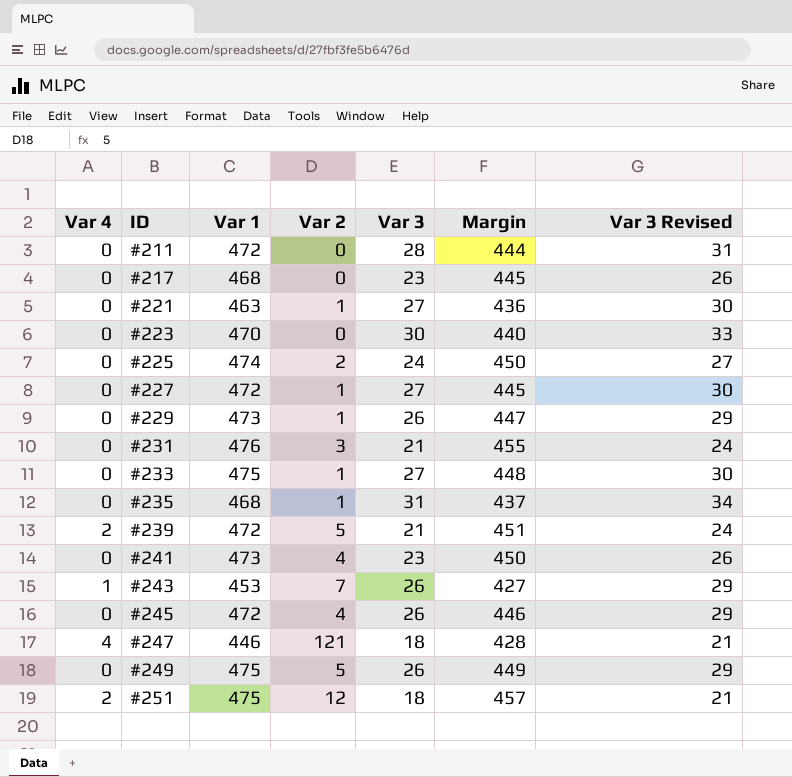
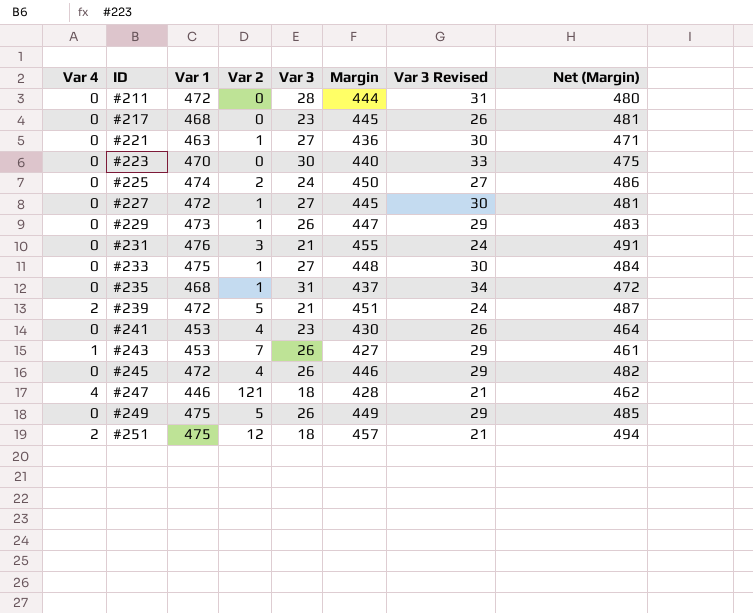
column Net (Margin) | formula: none -> [Margin] * 1.08
#241 | Var 1: 473 -> 453
#241 | Margin: 450 -> 430

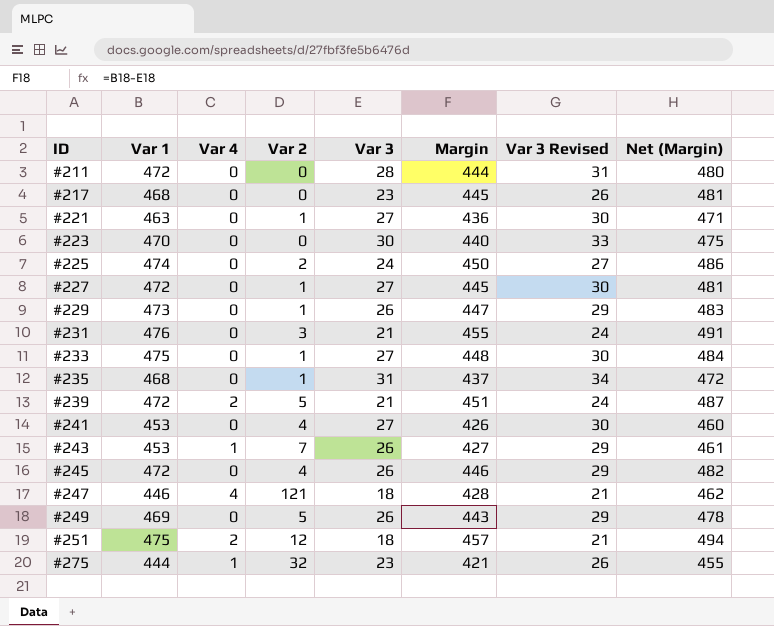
column Var 4 | position: 1 -> 3
#241 | Var 3: 23 -> 27
#241 | Margin: 430 -> 426
#241 | Var 3 Revised: 26 -> 30
#241 | Net (Margin): 464 -> 460
#249 | Var 1: 475 -> 469
#249 | Margin: 449 -> 443
#249 | Net (Margin): 485 -> 478
row #275: none -> 444 | 1 | 32 | 23 | 421 | 26 | 455

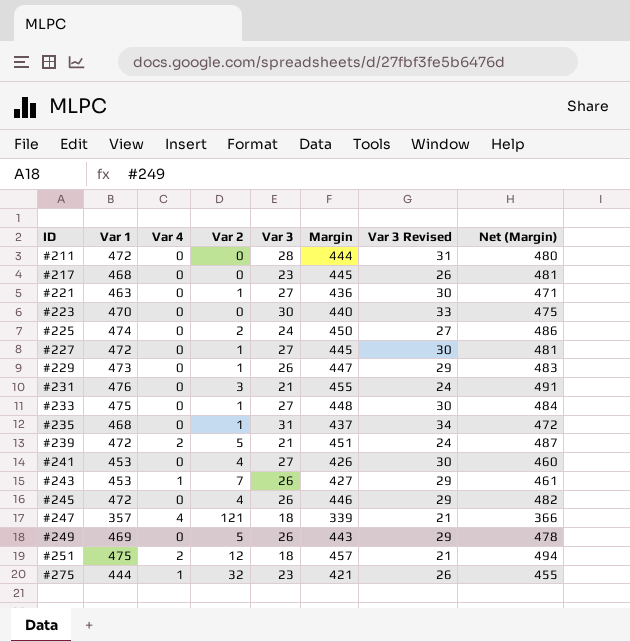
#247 | Var 1: 446 -> 357
#247 | Margin: 428 -> 339
#247 | Net (Margin): 462 -> 366

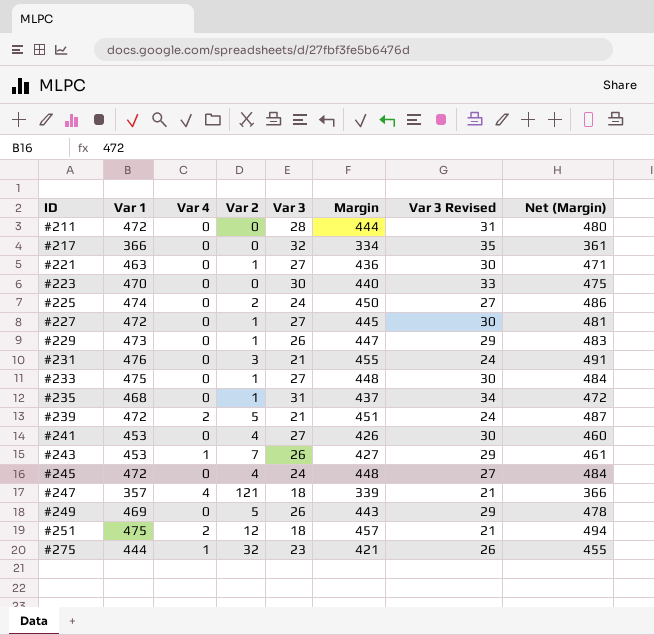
#217 | Var 1: 468 -> 366
#217 | Var 3: 23 -> 32
#217 | Margin: 445 -> 334
#217 | Var 3 Revised: 26 -> 35
#217 | Net (Margin): 481 -> 361
#245 | Var 3: 26 -> 24
#245 | Margin: 446 -> 448
#245 | Var 3 Revised: 29 -> 27
#245 | Net (Margin): 482 -> 484

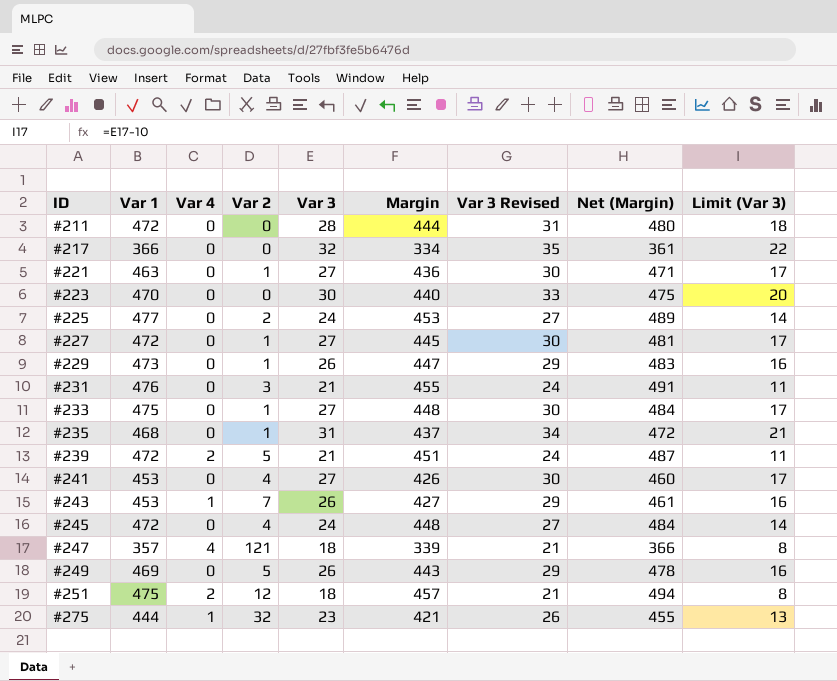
column Limit (Var 3) | formula: none -> [Var 3] - 10
#225 | Var 1: 474 -> 477
#225 | Margin: 450 -> 453
#225 | Net (Margin): 486 -> 489

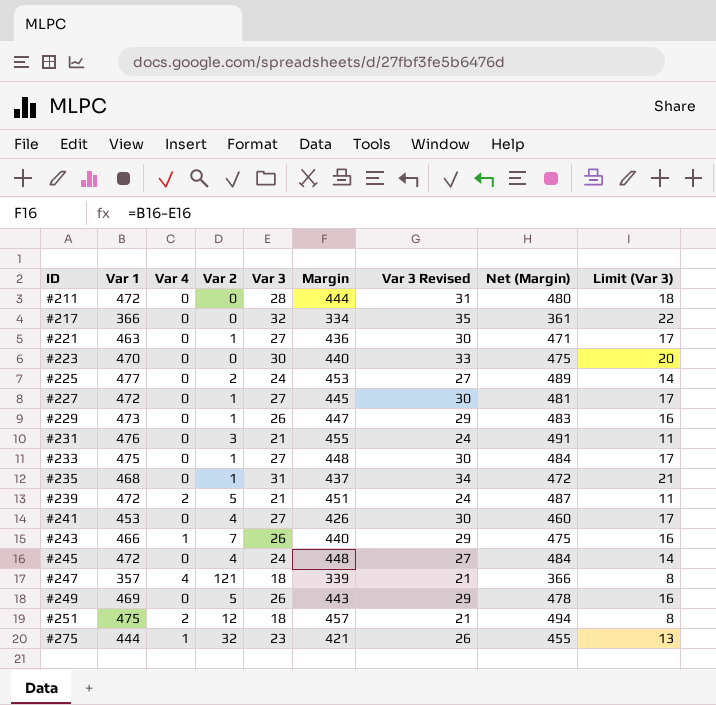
#243 | Var 1: 453 -> 466
#243 | Margin: 427 -> 440
#243 | Net (Margin): 461 -> 475

